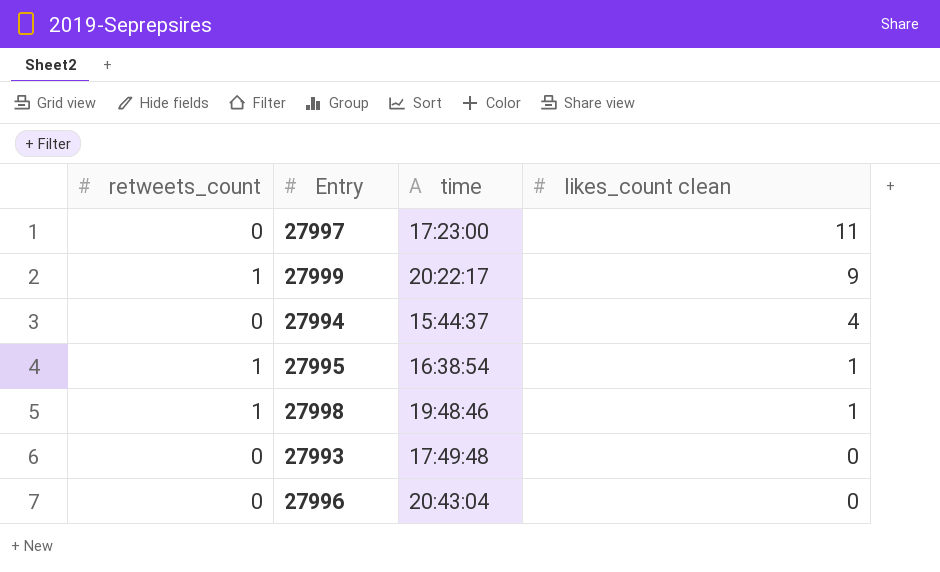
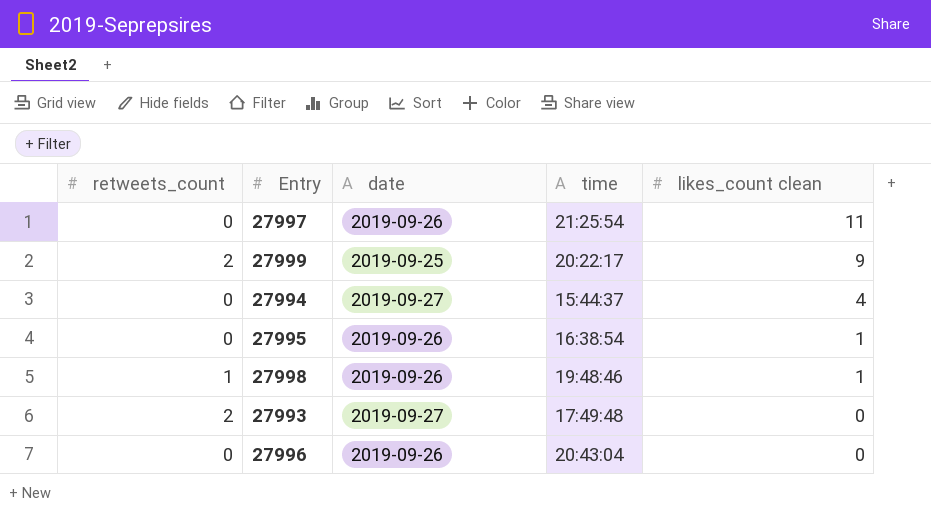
column date | position: none -> 3
27997 | time: 17:23:00 -> 21:25:54
27999 | retweets_count: 1 -> 2
27995 | retweets_count: 1 -> 0
27993 | retweets_count: 0 -> 2

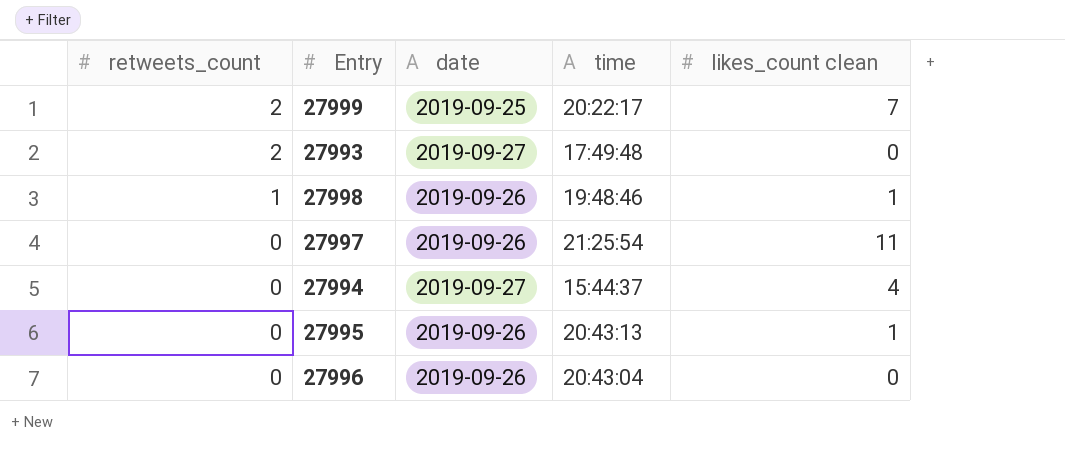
row order: likes_count clean descending -> retweets_count descending
27999 | likes_count clean: 9 -> 7
27995 | time: 16:38:54 -> 20:43:13

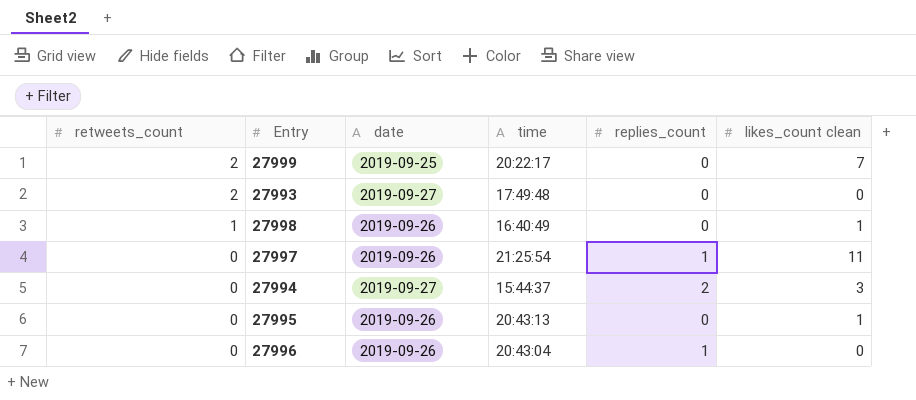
column replies_count | position: none -> 5
27998 | time: 19:48:46 -> 16:40:49
27994 | likes_count clean: 4 -> 3

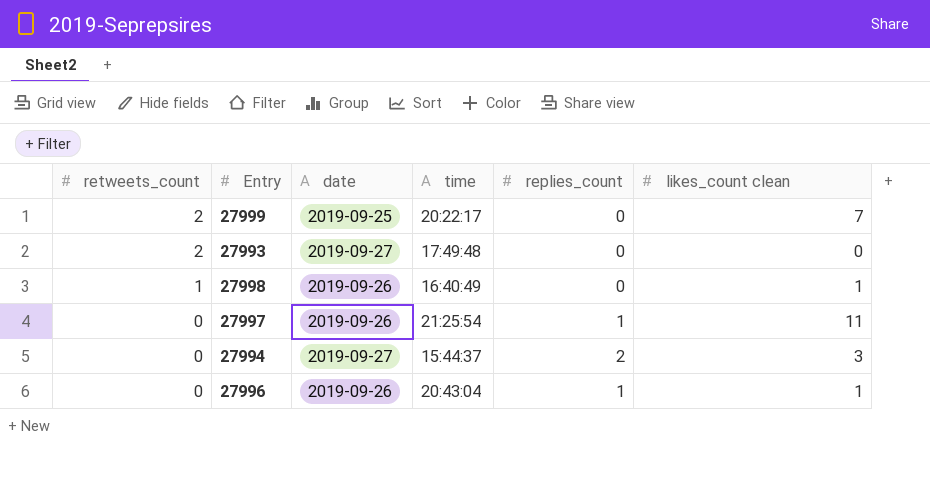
row 27995: 0 | 2019-09-26 | 20:43:13 | 0 | 1 -> none
27996 | likes_count clean: 0 -> 1

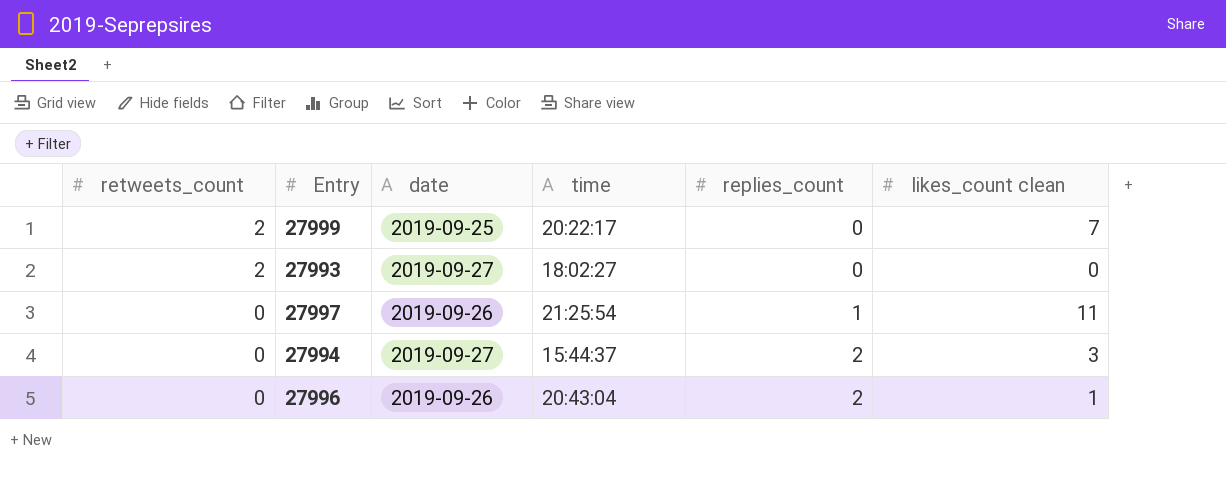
row 27998: 1 | 2019-09-26 | 16:40:49 | 0 | 1 -> none
27993 | time: 17:49:48 -> 18:02:27
27996 | replies_count: 1 -> 2

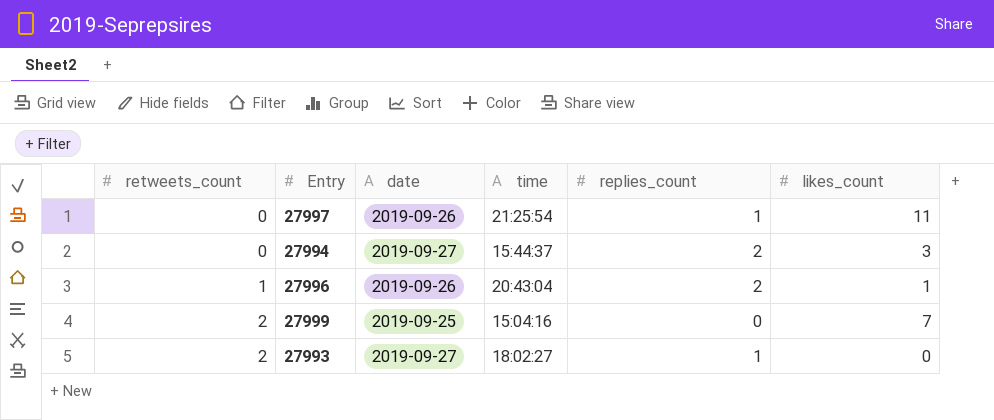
row order: retweets_count descending -> retweets_count ascending
column name: likes_count clean -> likes_count
27996 | retweets_count: 0 -> 1
27999 | time: 20:22:17 -> 15:04:16
27993 | replies_count: 0 -> 1

